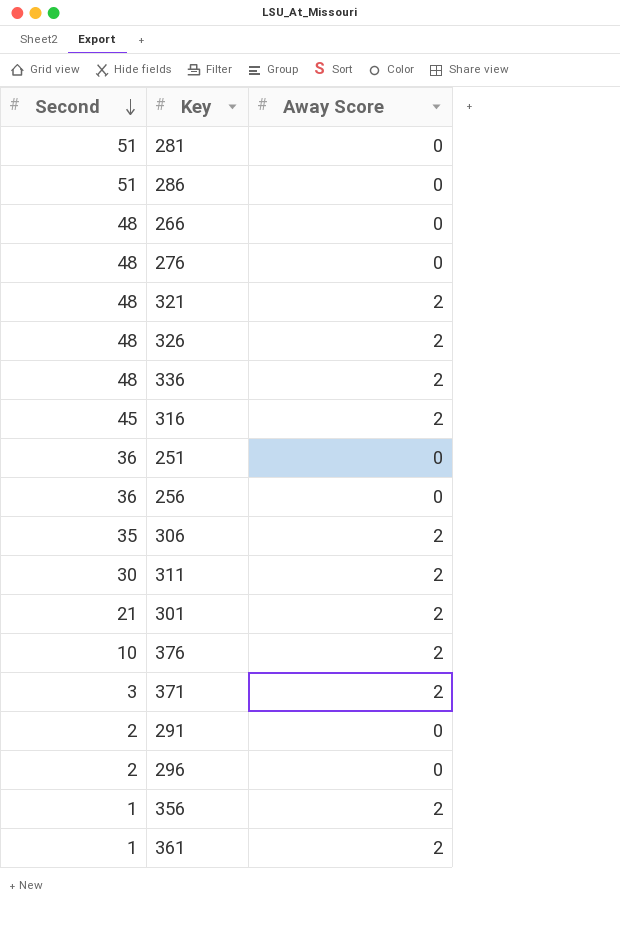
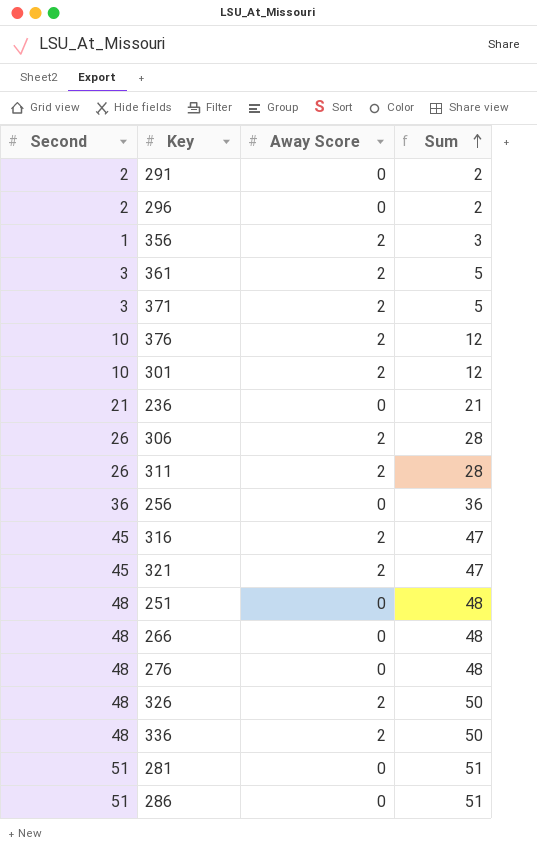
row order: Second descending -> Sum ascending
column Sum | formula: none -> [Second] + [Away Score]
361 | Second: 1 -> 3
301 | Second: 21 -> 10
row 236: none -> 21 | 0 | 21
306 | Second: 35 -> 26
311 | Second: 30 -> 26
321 | Second: 48 -> 45
251 | Second: 36 -> 48

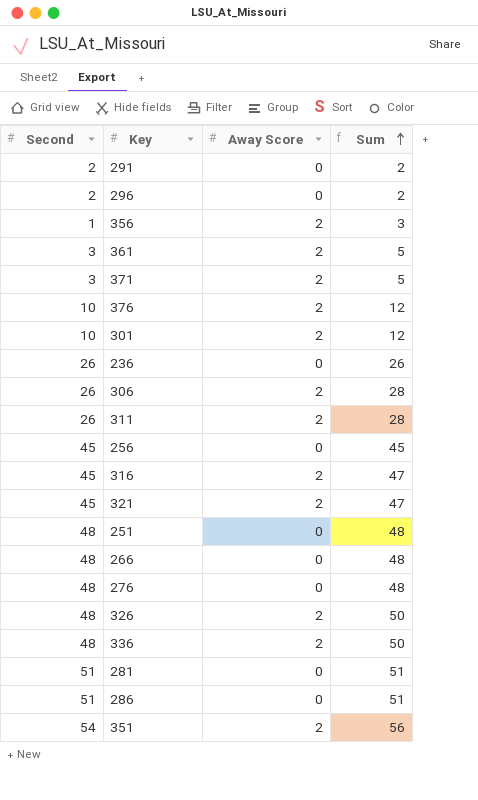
236 | Second: 21 -> 26
236 | Sum: 21 -> 26
256 | Second: 36 -> 45
256 | Sum: 36 -> 45
row 351: none -> 54 | 2 | 56

